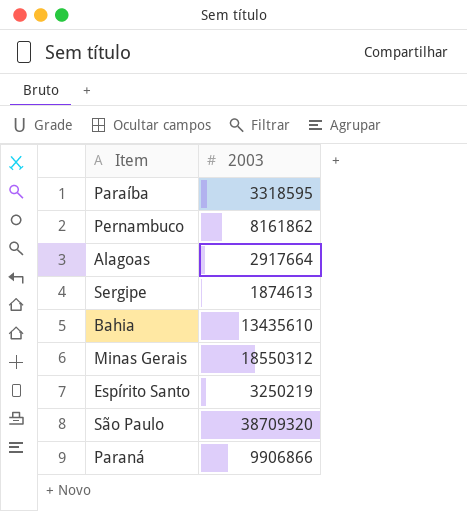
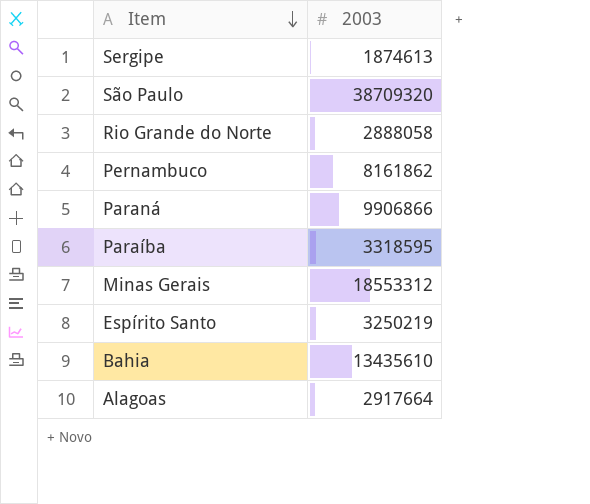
row order: none -> Item descending
row Rio Grande do Norte: none -> 2888058
Minas Gerais | 2003: 18550312 -> 18553312

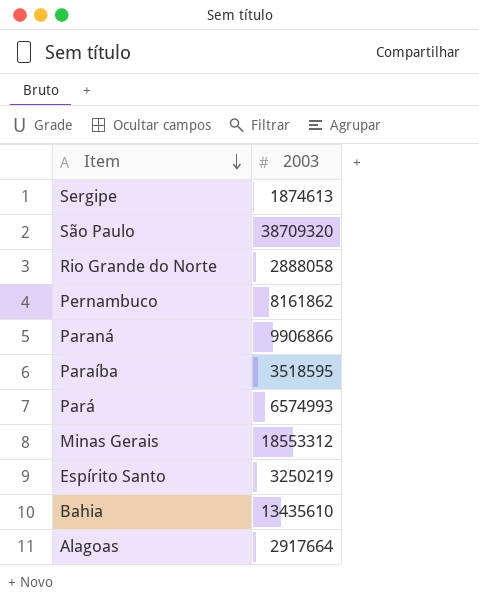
Paraíba | 2003: 3318595 -> 3518595
row Pará: none -> 6574993

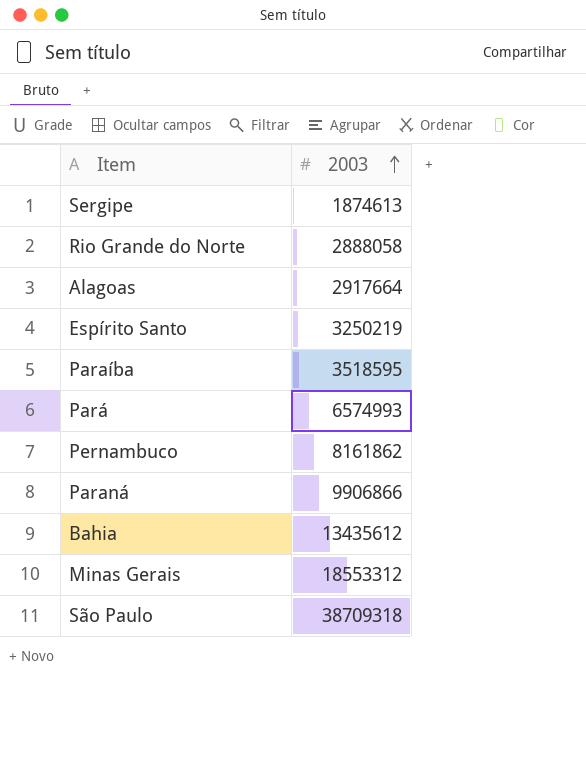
row order: Item descending -> 2003 ascending
Bahia | 2003: 13435610 -> 13435612
São Paulo | 2003: 38709320 -> 38709318

